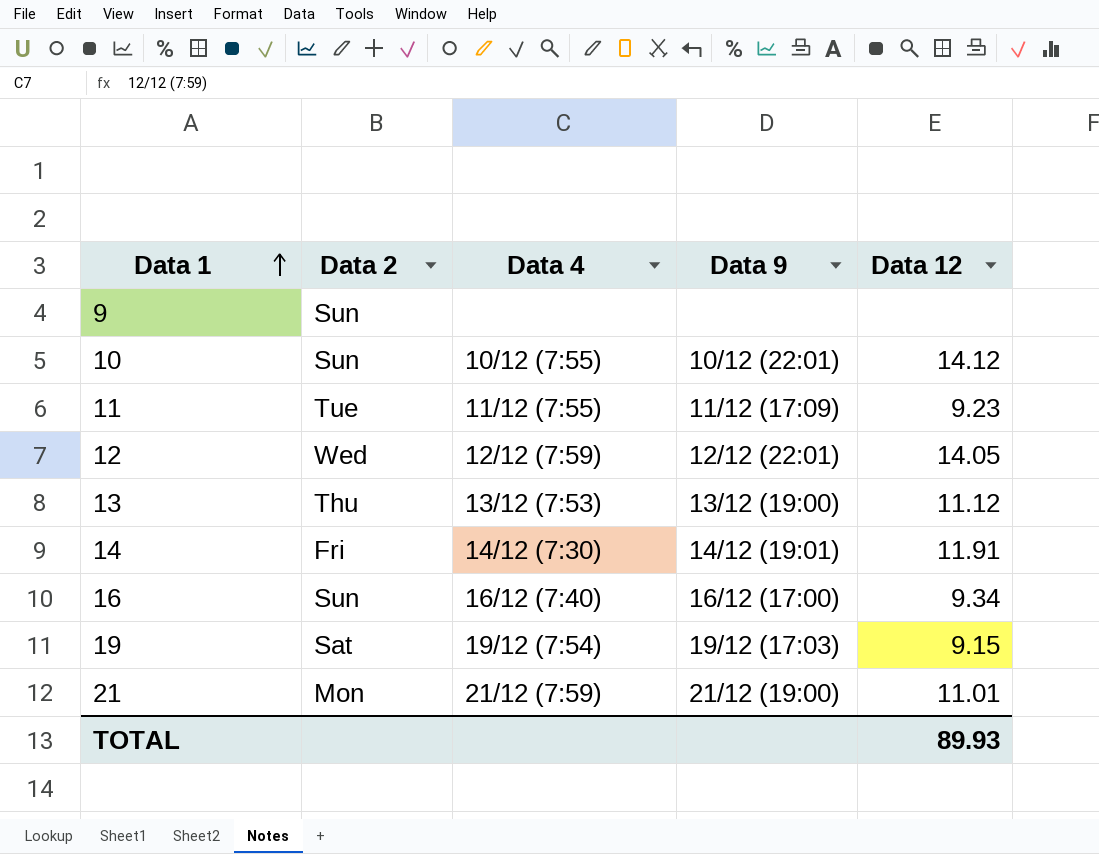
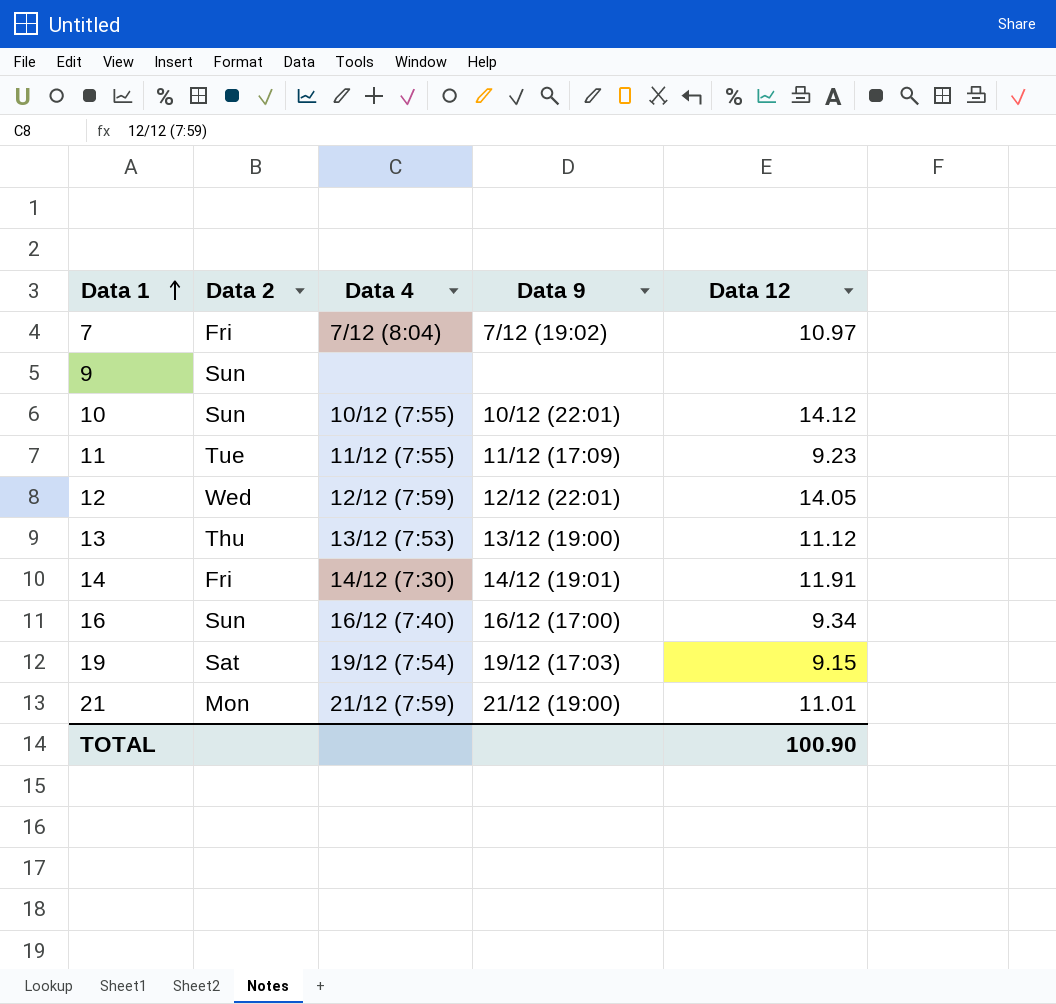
row 7: none -> Fri | 7/12 (8:04) | 7/12 (19:02) | 10.97
TOTAL | Data 12: 89.93 -> 100.90

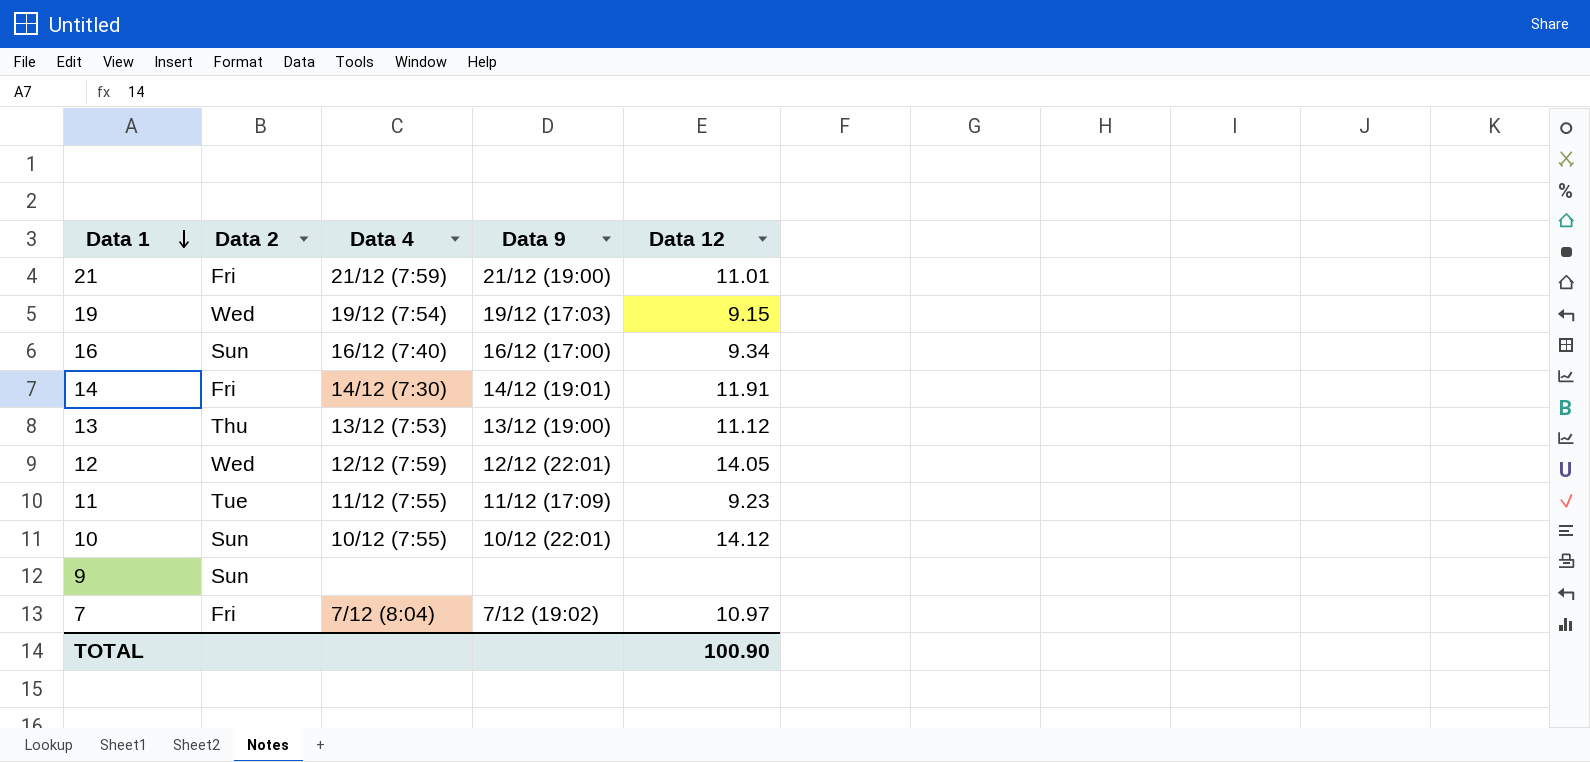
row order: Data 1 ascending -> Data 1 descending
21 | Data 2: Mon -> Fri
19 | Data 2: Sat -> Wed

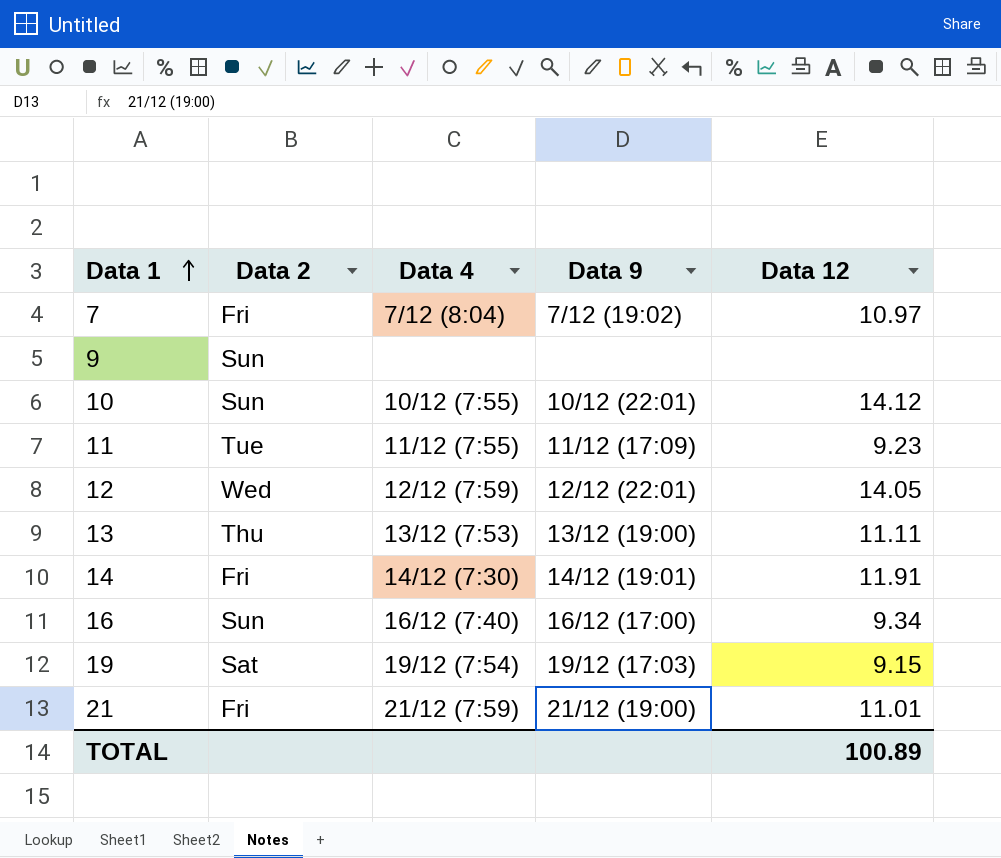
row order: Data 1 descending -> Data 1 ascending
13 | Data 12: 11.12 -> 11.11
19 | Data 2: Wed -> Sat
TOTAL | Data 12: 100.90 -> 100.89

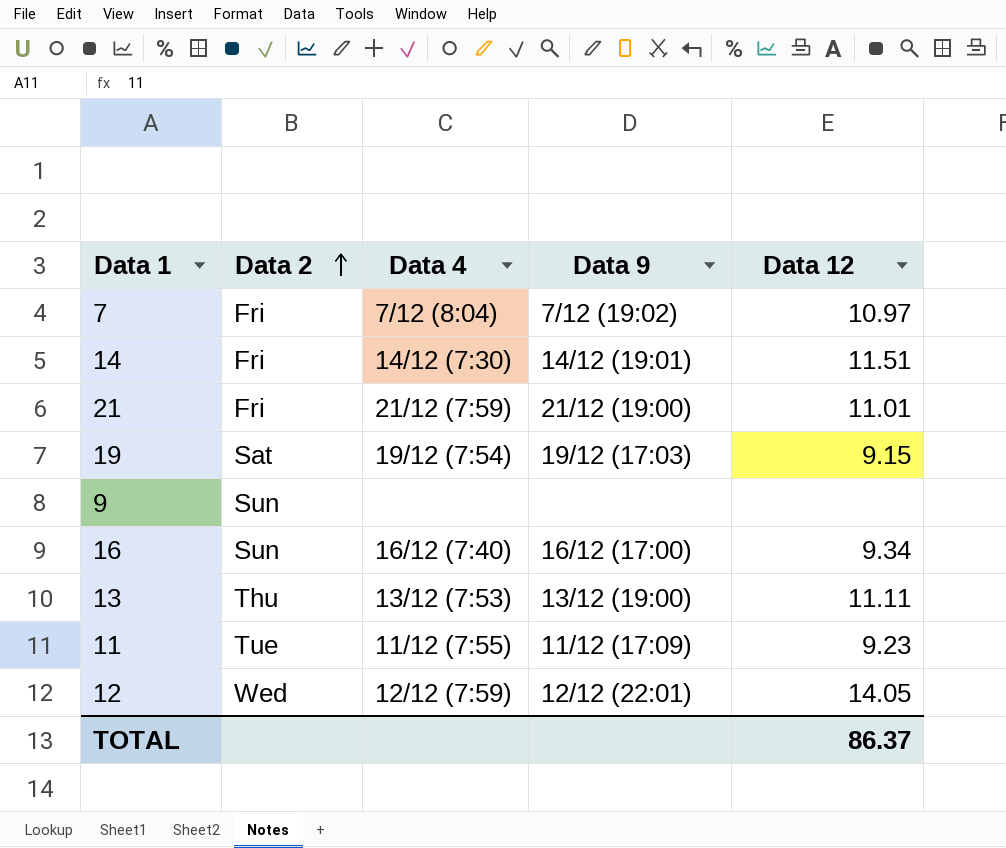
row order: Data 1 ascending -> Data 2 ascending
row 10: Sun | 10/12 (7:55) | 10/12 (22:01) | 14.12 -> none
14 | Data 12: 11.91 -> 11.51
TOTAL | Data 12: 100.89 -> 86.37

